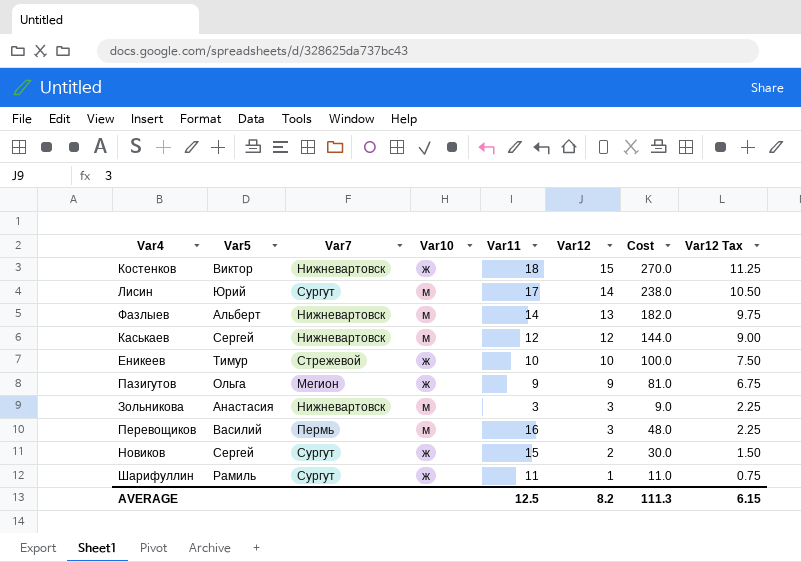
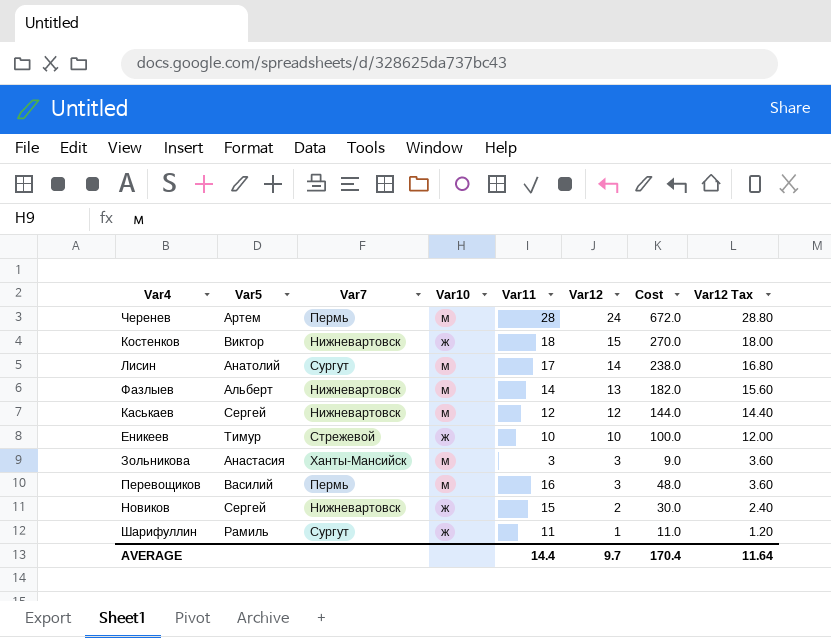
column Var12 Tax | formula: [Var12] * 0.75 -> [Var12] * 1.2
row Пазигутов: Ольга | Мегион | ж | 9 | 9 | 81.0 | 6.75 -> none
row Черенев: none -> Артем | Пермь | м | 28 | 24 | 672.0 | 28.80
Лисин | Var5: Юрий -> Анатолий
Зольникова | Var7: Нижневартовск -> Ханты-Мансийск
Новиков | Var7: Сургут -> Нижневартовск
AVERAGE | Var11: 12.5 -> 14.4
AVERAGE | Var12: 8.2 -> 9.7
AVERAGE | Cost: 111.3 -> 170.4
AVERAGE | Var12 Tax: 6.15 -> 11.64

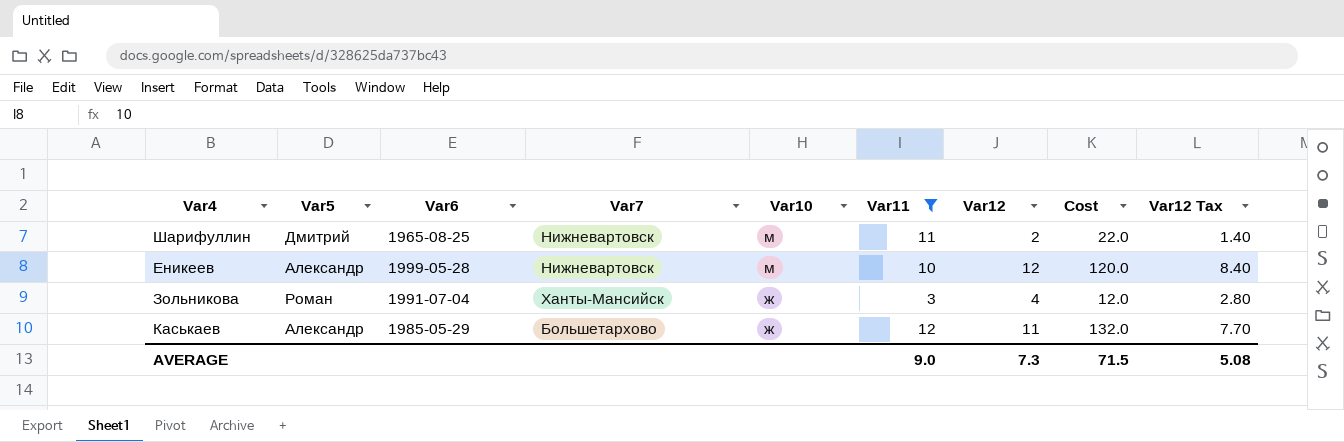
filter: none -> Var11 <= 12
row order: Var12 descending -> Var10 descending
column Var6 | position: none -> 3
column Var12 Tax | formula: [Var12] * 1.2 -> [Var12] * 0.7
Шарифуллин | Var5: Рамиль -> Дмитрий
Шарифуллин | Var7: Сургут -> Нижневартовск
Шарифуллин | Var10: ж -> м
Шарифуллин | Var12: 1 -> 2
Шарифуллин | Cost: 11.0 -> 22.0
Еникеев | Var5: Tимур -> Александр
Еникеев | Var7: Стрежевой -> Нижневартовск
Еникеев | Var10: ж -> м
Еникеев | Var12: 10 -> 12
Еникеев | Cost: 100.0 -> 120.0
Зольникова | Var5: Анастасия -> Роман
Зольникова | Var10: м -> ж
Зольникова | Var12: 3 -> 4
Зольникова | Cost: 9.0 -> 12.0
Каськаев | Var5: Сергей -> Александр
Каськаев | Var7: Нижневартовск -> Большетархово
Каськаев | Var10: м -> ж
Каськаев | Var12: 12 -> 11
Каськаев | Cost: 144.0 -> 132.0
AVERAGE | Var11: 14.4 -> 9.0
AVERAGE | Var12: 9.7 -> 7.3
AVERAGE | Cost: 170.4 -> 71.5
AVERAGE | Var12 Tax: 11.64 -> 5.08

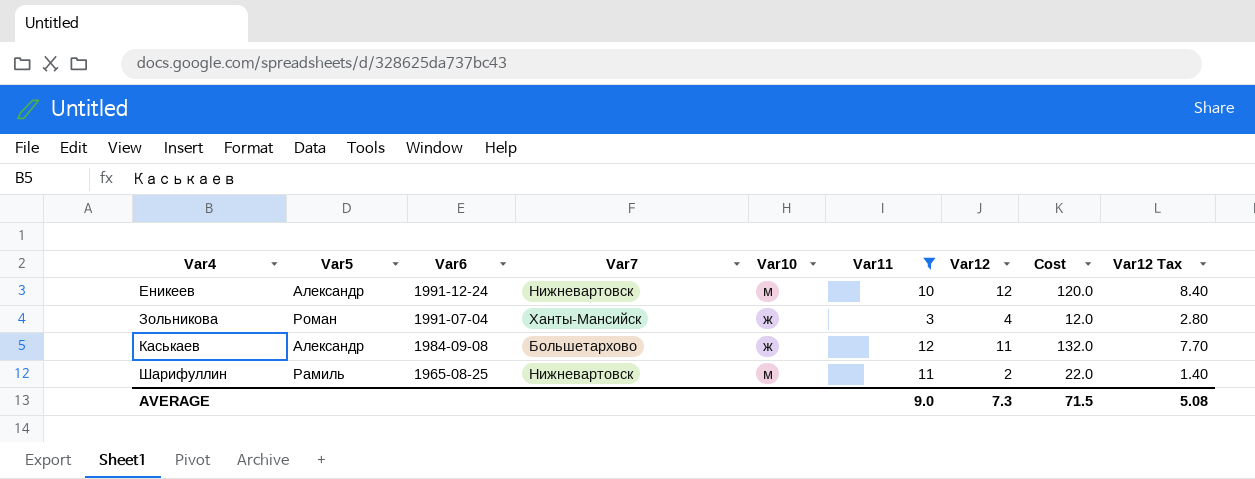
row order: Var10 descending -> Var4 ascending
Еникеев | Var6: 1999-05-28 -> 1991-12-24
Каськаев | Var6: 1985-05-29 -> 1984-09-08
Шарифуллин | Var5: Дмитрий -> Рамиль

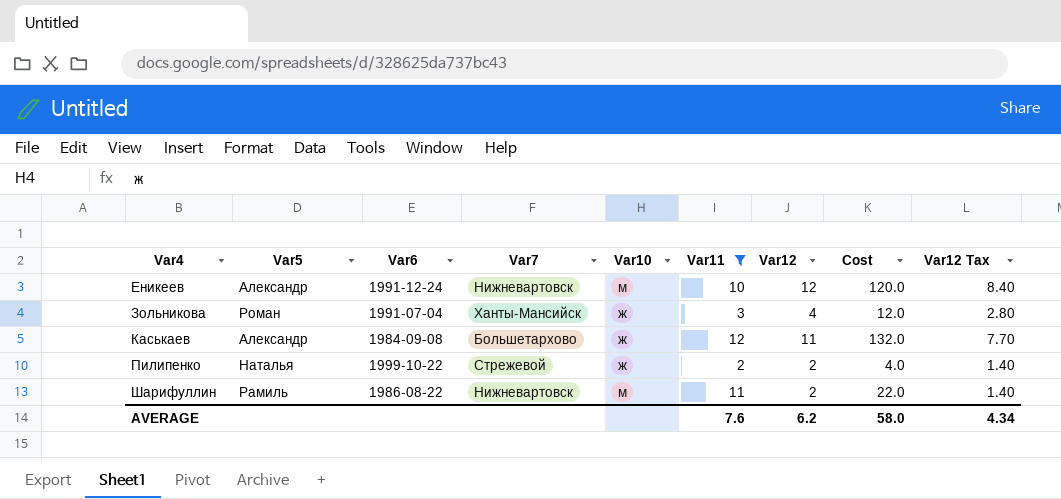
row Пилипенко: none -> Наталья | 1999-10-22 | Стрежевой | ж | 2 | 2 | 4.0 | 1.40
Шарифуллин | Var6: 1965-08-25 -> 1986-08-22
AVERAGE | Var11: 9.0 -> 7.6
AVERAGE | Var12: 7.3 -> 6.2
AVERAGE | Cost: 71.5 -> 58.0
AVERAGE | Var12 Tax: 5.08 -> 4.34

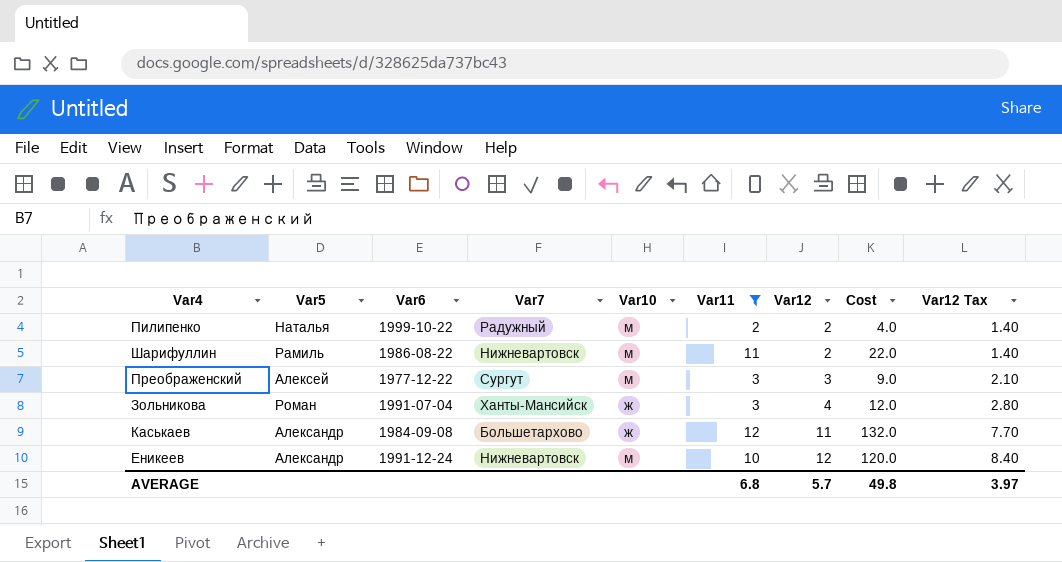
row order: Var4 ascending -> Var12 ascending
Пилипенко | Var7: Стрежевой -> Радужный
Пилипенко | Var10: ж -> м
row Преображенский: none -> Алексей | 1977-12-22 | Сургут | м | 3 | 3 | 9.0 | 2.10
AVERAGE | Var11: 7.6 -> 6.8
AVERAGE | Var12: 6.2 -> 5.7
AVERAGE | Cost: 58.0 -> 49.8
AVERAGE | Var12 Tax: 4.34 -> 3.97

